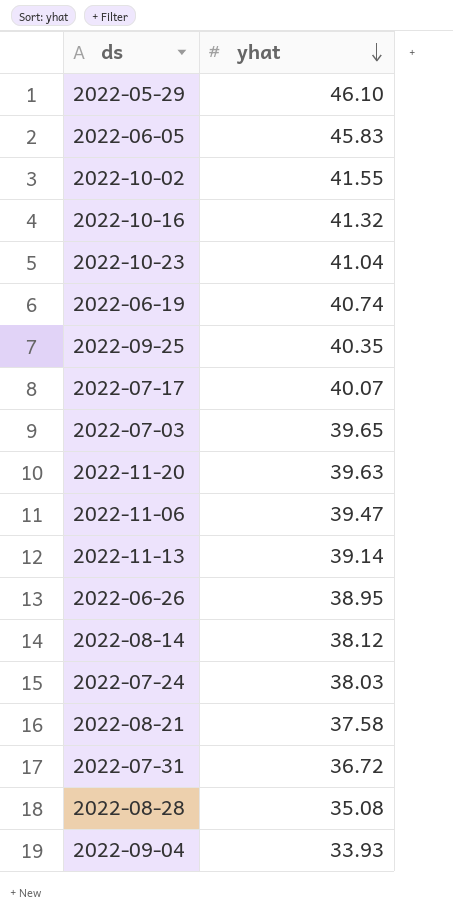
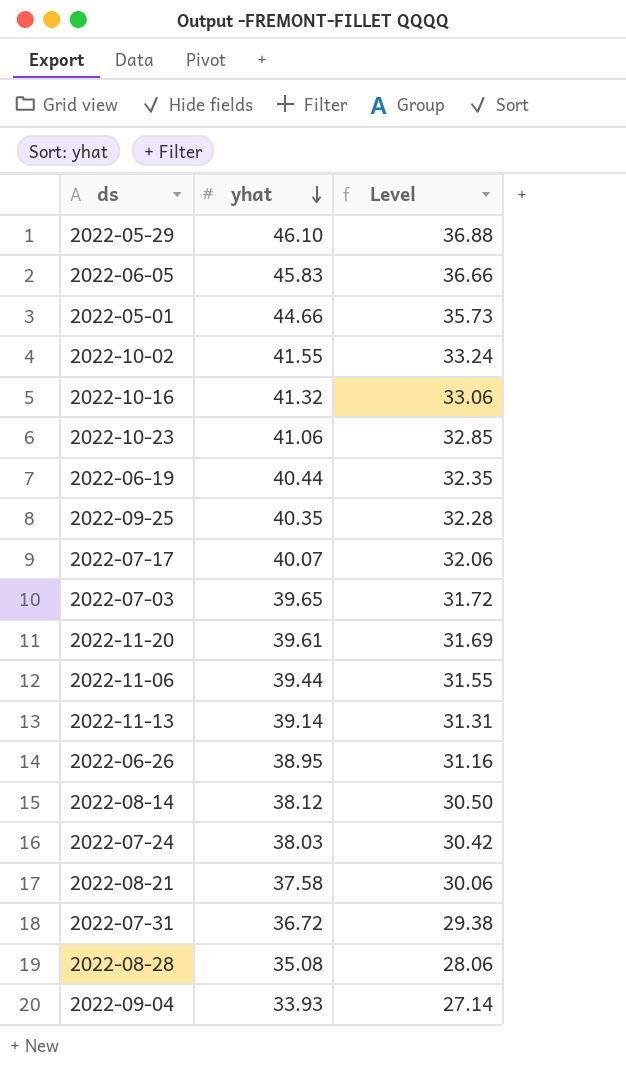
column Level | formula: none -> [yhat] * 0.8
row 2022-05-01: none -> 44.66 | 35.73
2022-10-23 | yhat: 41.04 -> 41.06
2022-06-19 | yhat: 40.74 -> 40.44
2022-11-20 | yhat: 39.63 -> 39.61
2022-11-06 | yhat: 39.47 -> 39.44

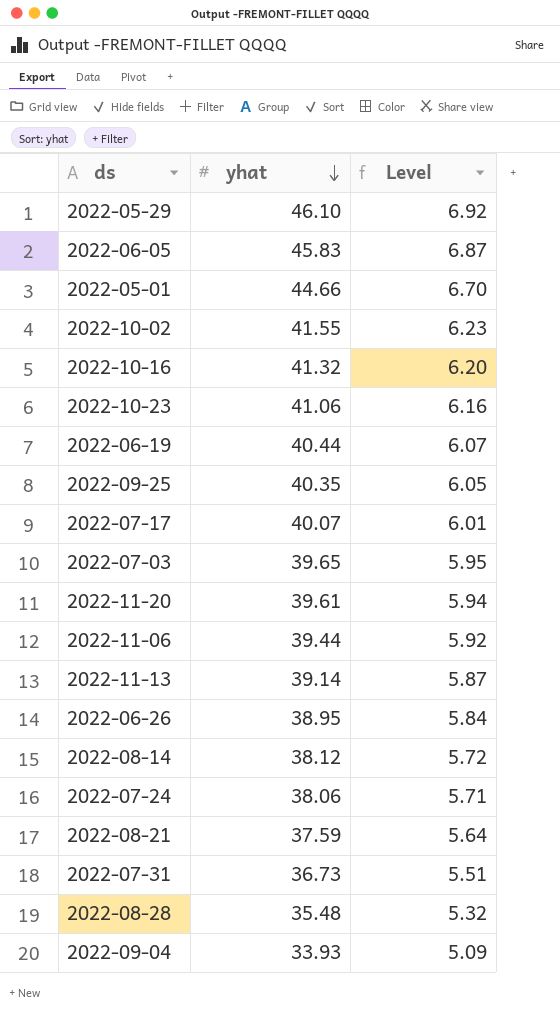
column Level | formula: [yhat] * 0.8 -> [yhat] * 0.15
2022-07-24 | yhat: 38.03 -> 38.06
2022-08-21 | yhat: 37.58 -> 37.59
2022-07-31 | yhat: 36.72 -> 36.73
2022-08-28 | yhat: 35.08 -> 35.48

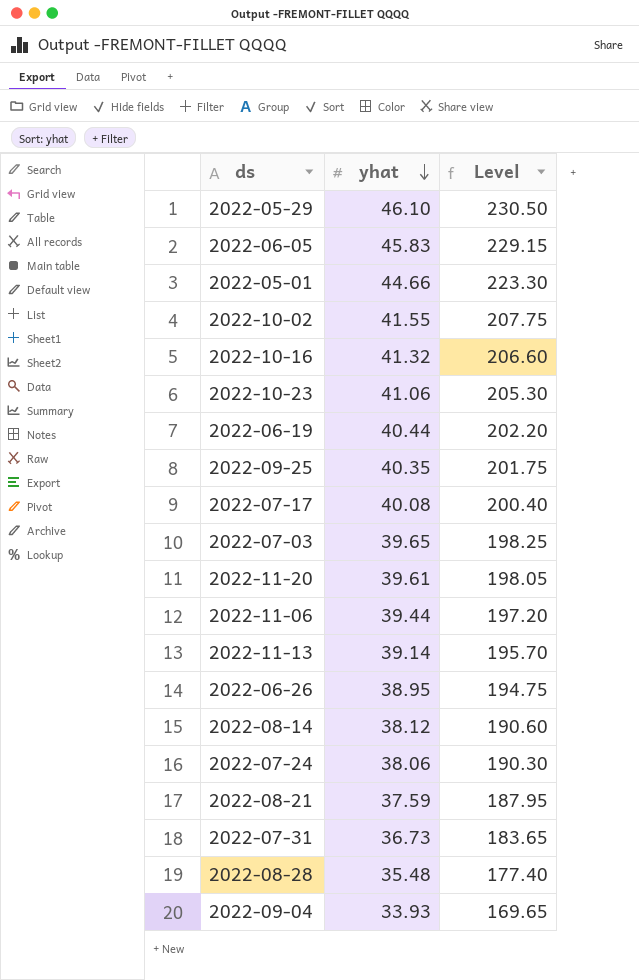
column Level | formula: [yhat] * 0.15 -> [yhat] * 5
2022-07-17 | yhat: 40.07 -> 40.08

